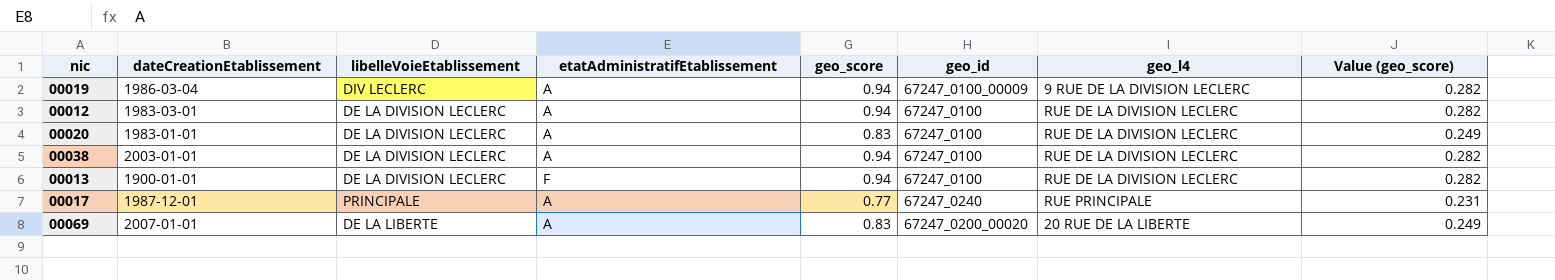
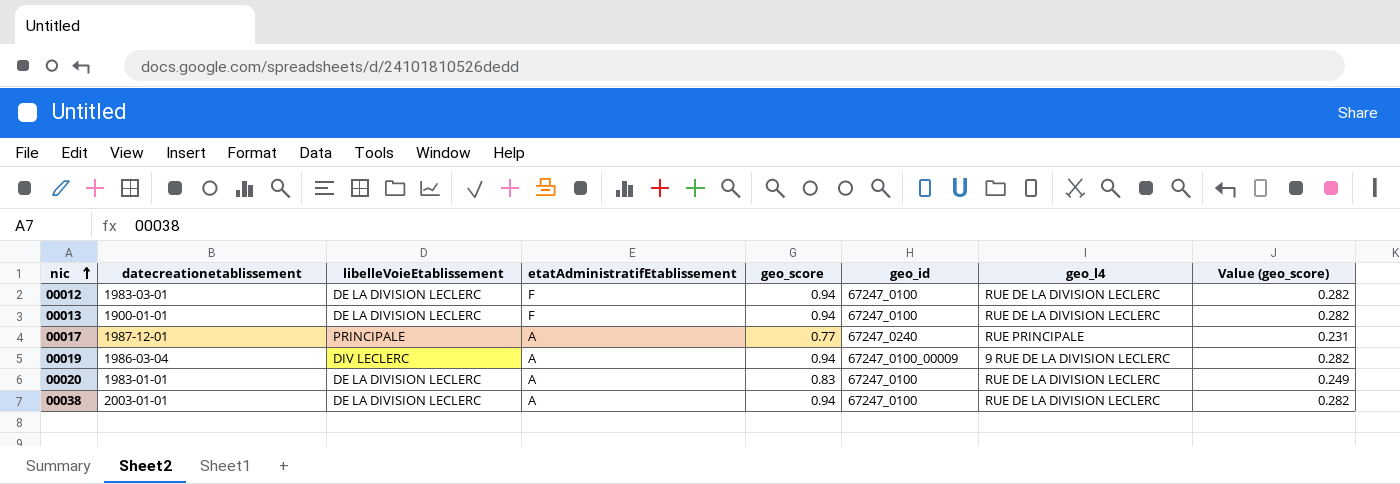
row order: none -> nic ascending
column name: dateCreationEtablissement -> datecreationetablissement
row 00069: 2007-01-01 | DE LA LIBERTE | A | 0.83 | 67247_0200_00020 | 20 RUE DE LA LIBERTE | 0.249 -> none
00012 | etatAdministratifEtablissement: A -> F

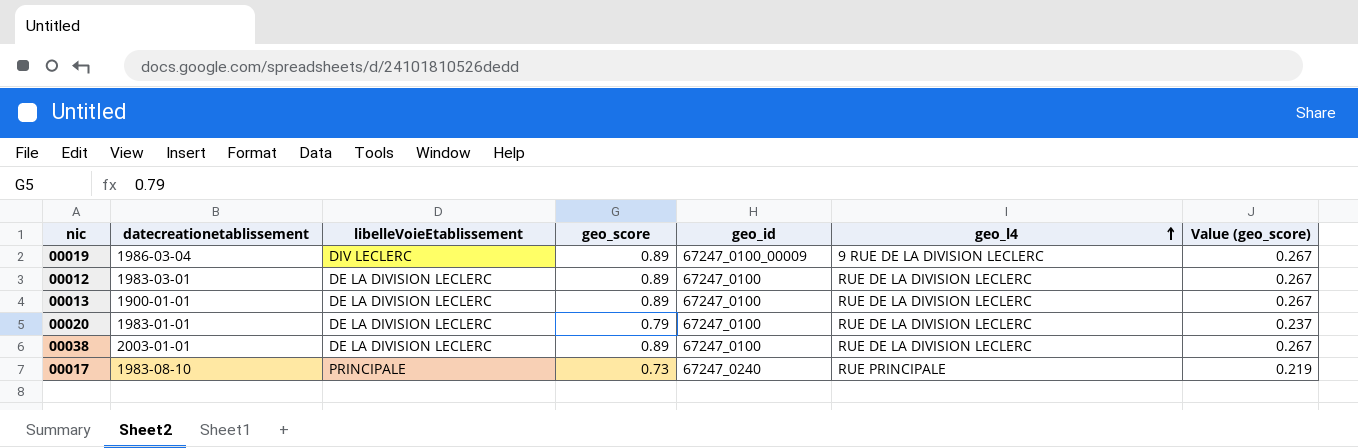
row order: nic ascending -> geo_l4 ascending
column etatAdministratifEtablissement | position: 4 -> none
00019 | geo_score: 0.94 -> 0.89
00019 | Value (geo_score): 0.282 -> 0.267
00012 | geo_score: 0.94 -> 0.89
00012 | Value (geo_score): 0.282 -> 0.267
00013 | geo_score: 0.94 -> 0.89
00013 | Value (geo_score): 0.282 -> 0.267
00020 | geo_score: 0.83 -> 0.79
00020 | Value (geo_score): 0.249 -> 0.237
00038 | geo_score: 0.94 -> 0.89
00038 | Value (geo_score): 0.282 -> 0.267
00017 | datecreationetablissement: 1987-12-01 -> 1983-08-10
00017 | geo_score: 0.77 -> 0.73
00017 | Value (geo_score): 0.231 -> 0.219

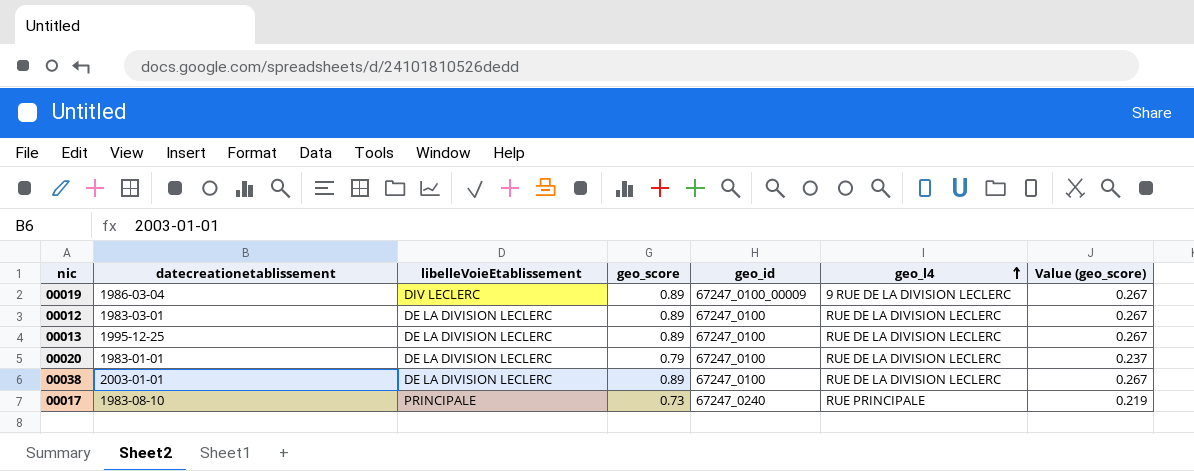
00013 | datecreationetablissement: 1900-01-01 -> 1995-12-25

